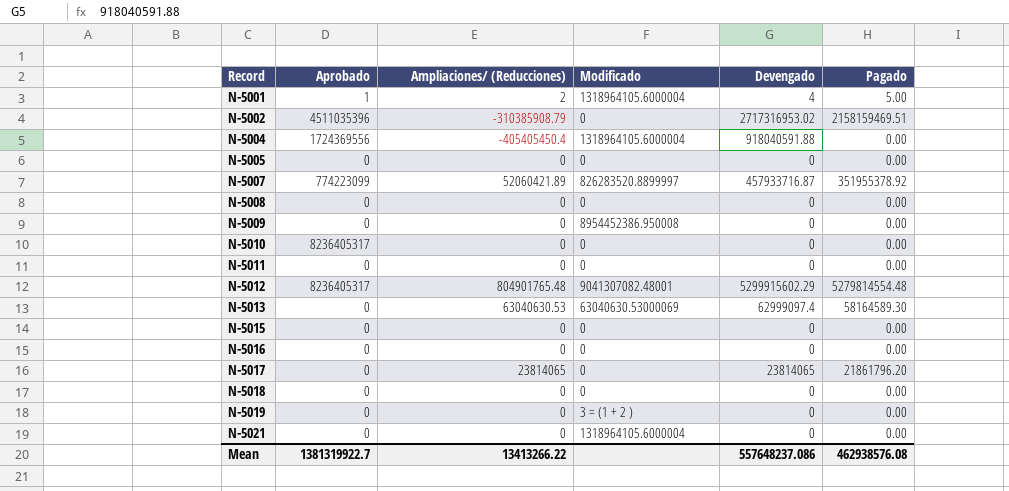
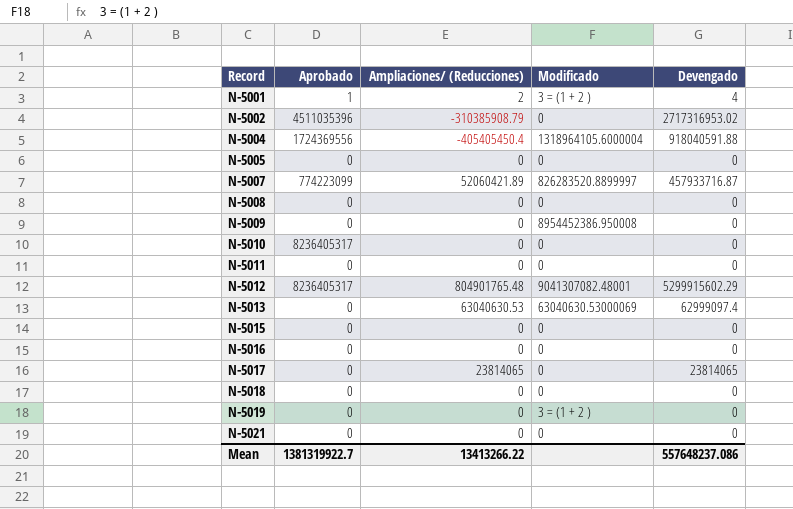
column Pagado | position: 6 -> none
N-5001 | Modificado: 1318964105.6000004 -> 3 = (1 + 2 )
N-5021 | Modificado: 1318964105.6000004 -> 0

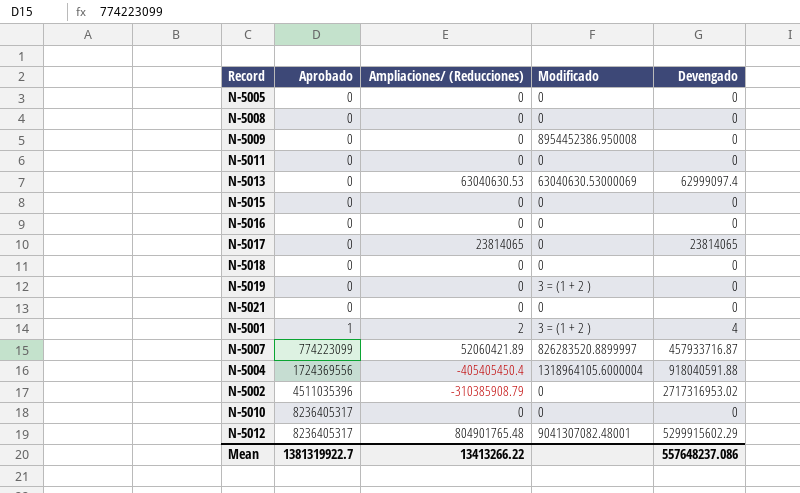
row order: Record ascending -> Aprobado ascending

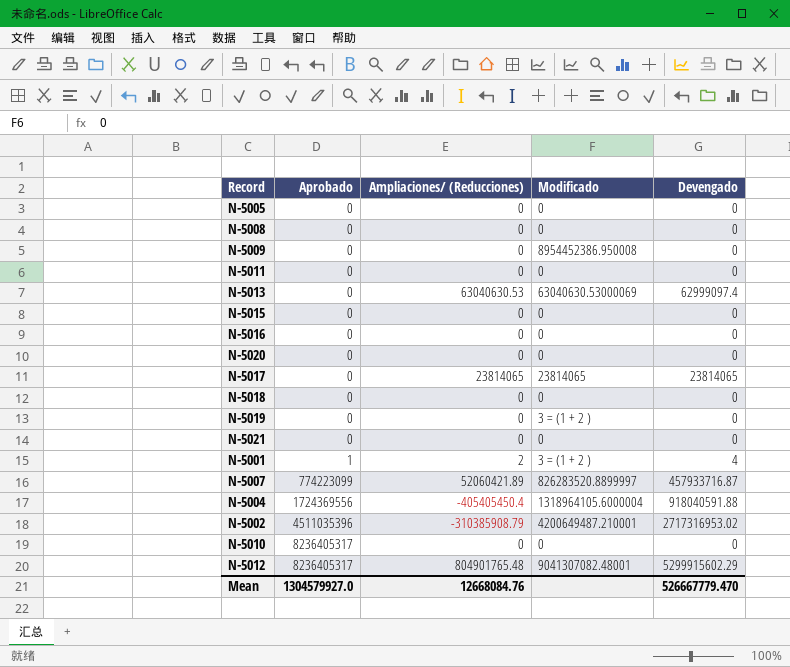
row N-5020: none -> 0 | 0 | 0 | 0
N-5017 | Modificado: 0 -> 23814065
N-5002 | Modificado: 0 -> 4200649487.210001
Mean | Aprobado: 1381319922.7 -> 1304579927.0
Mean | Ampliaciones/ (Reducciones): 13413266.22 -> 12668084.76
Mean | Devengado: 557648237.086 -> 526667779.470

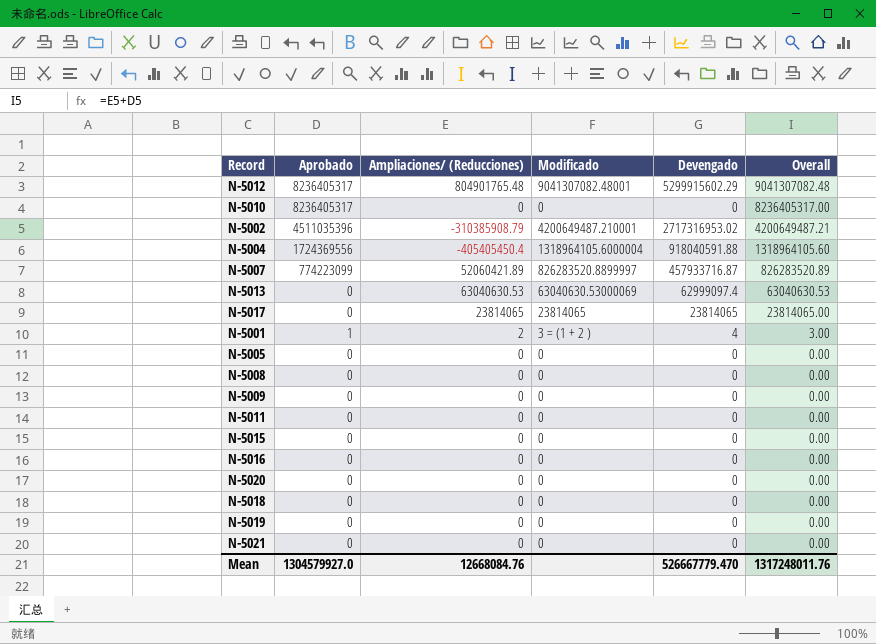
row order: Aprobado ascending -> Overall descending
column Overall | formula: none -> [Aprobado] + [Ampliaciones/ (Reducciones)]
N-5009 | Modificado: 8954452386.950008 -> 0
N-5019 | Modificado: 3 = (1 + 2 ) -> 0

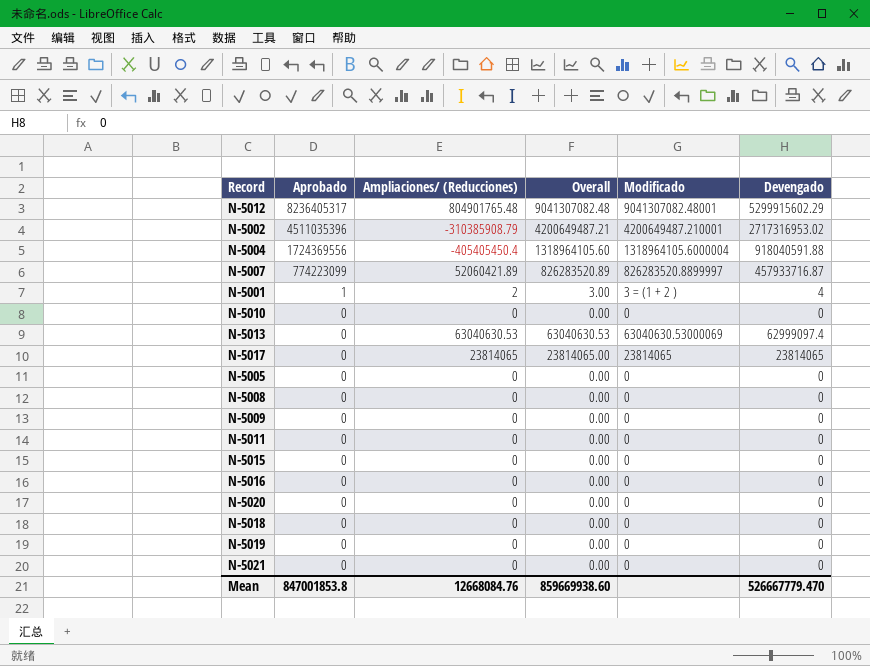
row order: Overall descending -> Aprobado descending
column Overall | position: 6 -> 4
N-5010 | Aprobado: 8236405317 -> 0
N-5010 | Overall: 8236405317.00 -> 0.00
Mean | Aprobado: 1304579927.0 -> 847001853.8
Mean | Overall: 1317248011.76 -> 859669938.60

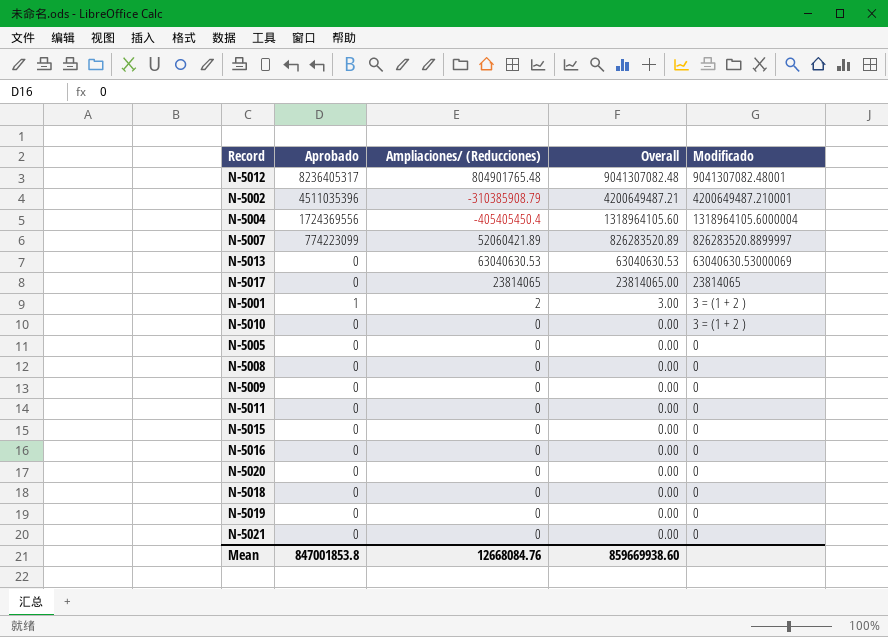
row order: Aprobado descending -> Overall descending
column Devengado | position: 6 -> none
N-5010 | Modificado: 0 -> 3 = (1 + 2 )

